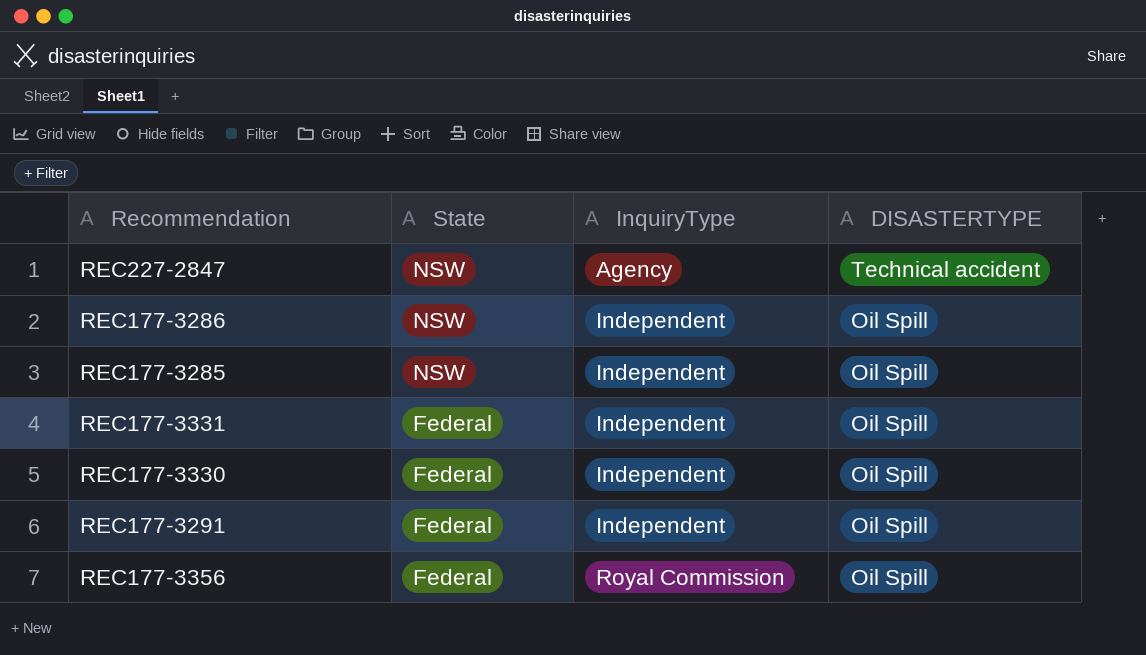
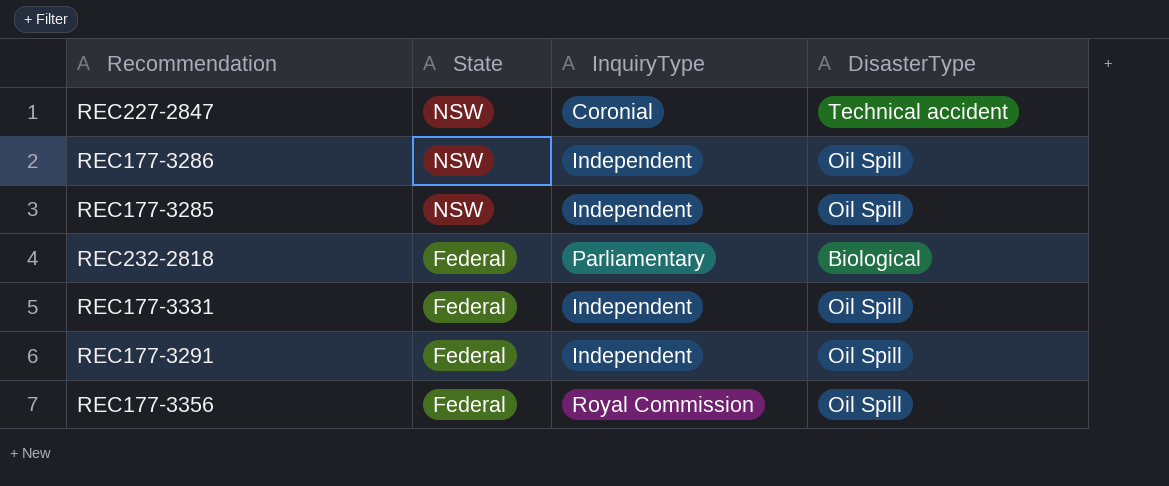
column name: DISASTERTYPE -> DisasterType
row REC177-3330: Federal | Independent | Oil Spill -> none
REC227-2847 | InquiryType: Agency -> Coronial
row REC232-2818: none -> Federal | Parliamentary | Biological

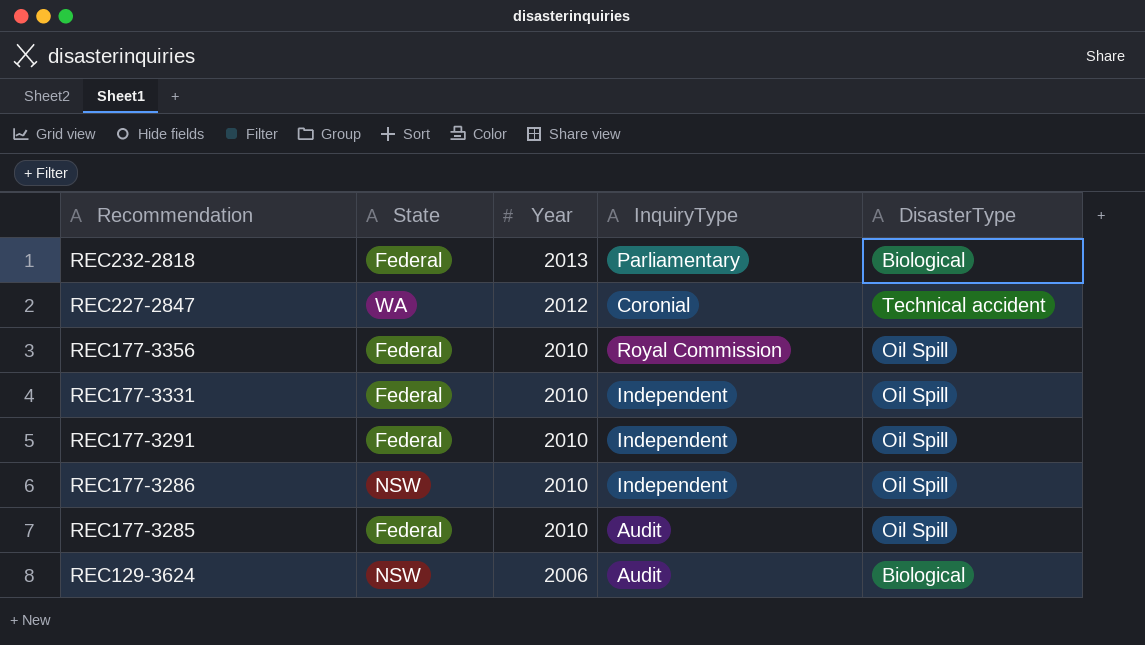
row order: State descending -> Recommendation descending
column Year | position: none -> 3
REC227-2847 | State: NSW -> WA
REC177-3285 | State: NSW -> Federal
REC177-3285 | InquiryType: Independent -> Audit
row REC129-3624: none -> NSW | 2006 | Audit | Biological

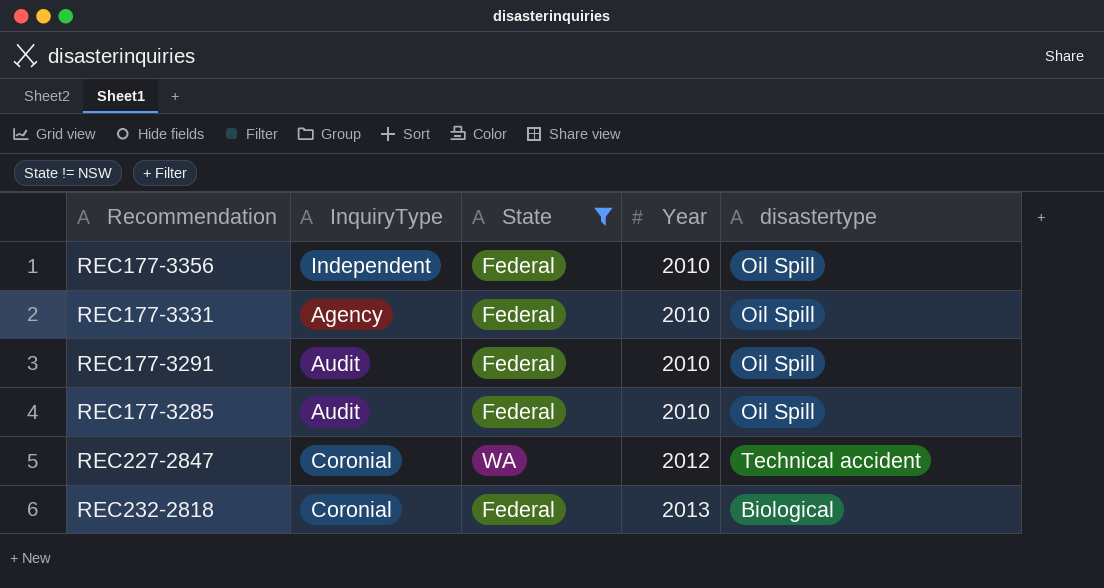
filter: none -> State != NSW
row order: Recommendation descending -> Year ascending
column InquiryType | position: 4 -> 2
column name: DisasterType -> disastertype
REC177-3356 | InquiryType: Royal Commission -> Independent
REC177-3331 | InquiryType: Independent -> Agency
REC177-3291 | InquiryType: Independent -> Audit
REC232-2818 | InquiryType: Parliamentary -> Coronial

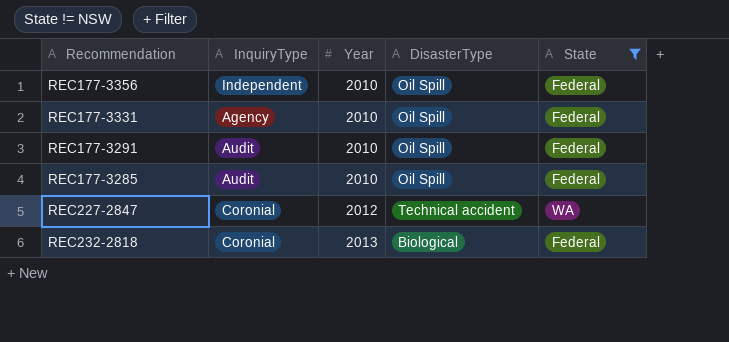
column name: disastertype -> DisasterType
column State | position: 3 -> 5

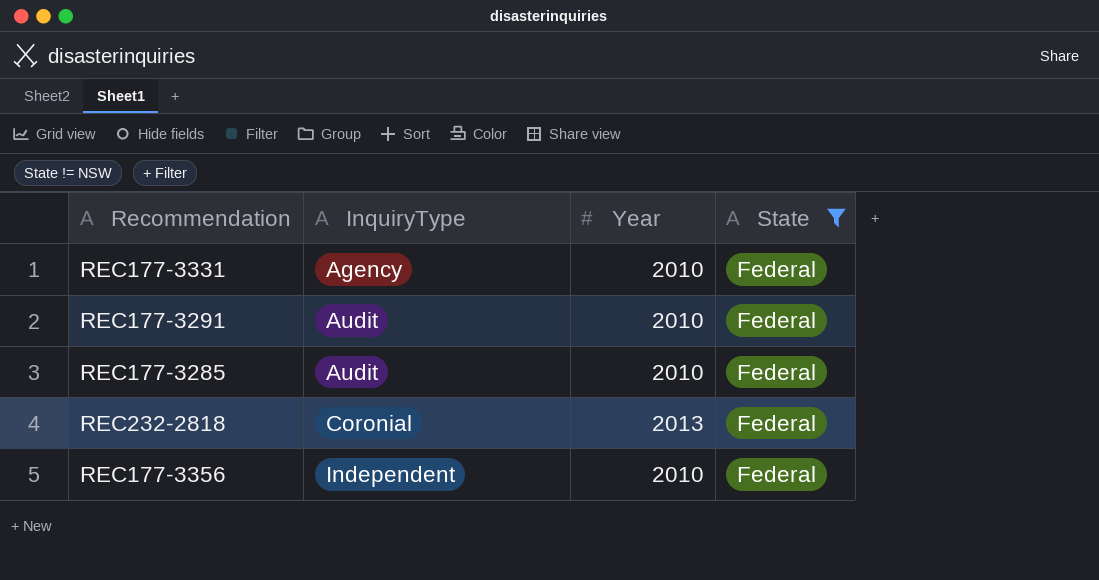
row order: Year ascending -> InquiryType ascending
column DisasterType | position: 4 -> none
row REC227-2847: Coronial | 2012 | Technical accident | WA -> none

